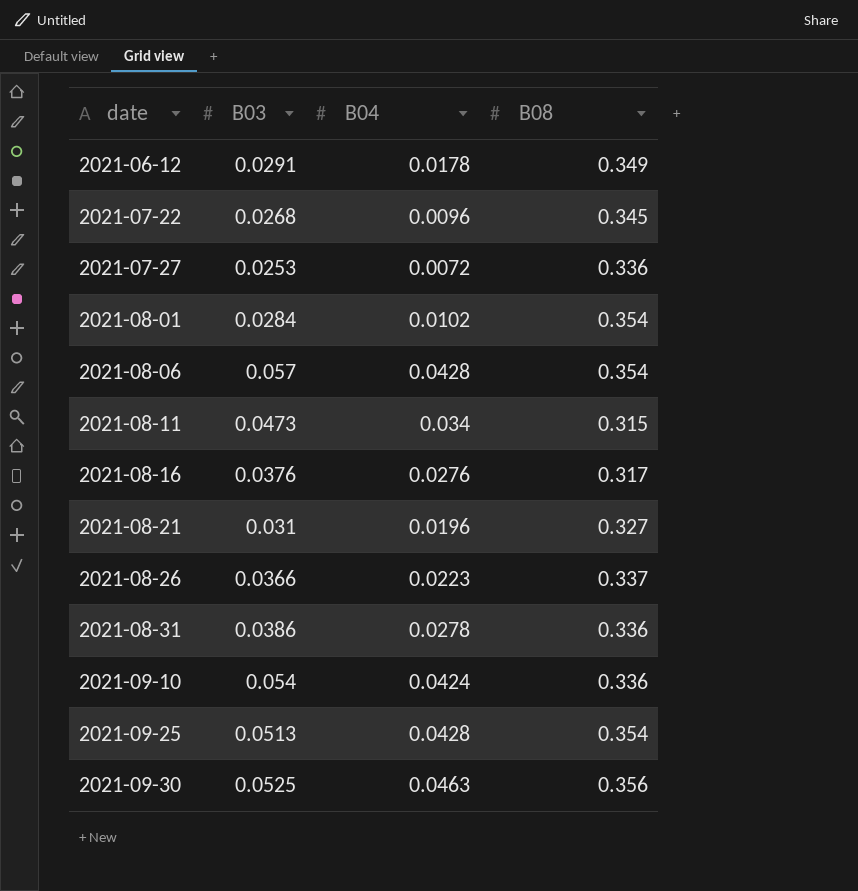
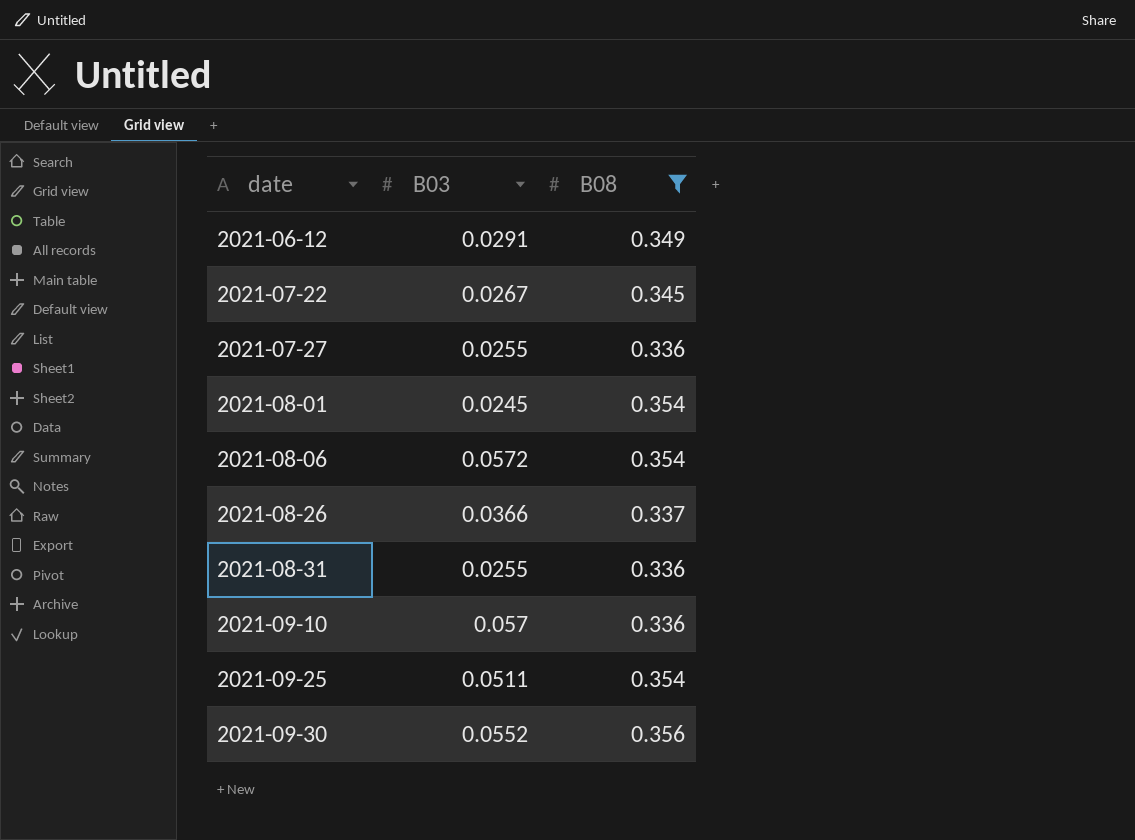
filter: none -> B08 >= 0.336
column B04 | position: 3 -> none
2021-07-22 | B03: 0.0268 -> 0.0267
2021-07-27 | B03: 0.0253 -> 0.0255
2021-08-01 | B03: 0.0284 -> 0.0245
2021-08-06 | B03: 0.057 -> 0.0572
2021-08-31 | B03: 0.0386 -> 0.0255
2021-09-10 | B03: 0.054 -> 0.057
2021-09-25 | B03: 0.0513 -> 0.0511
2021-09-30 | B03: 0.0525 -> 0.0552

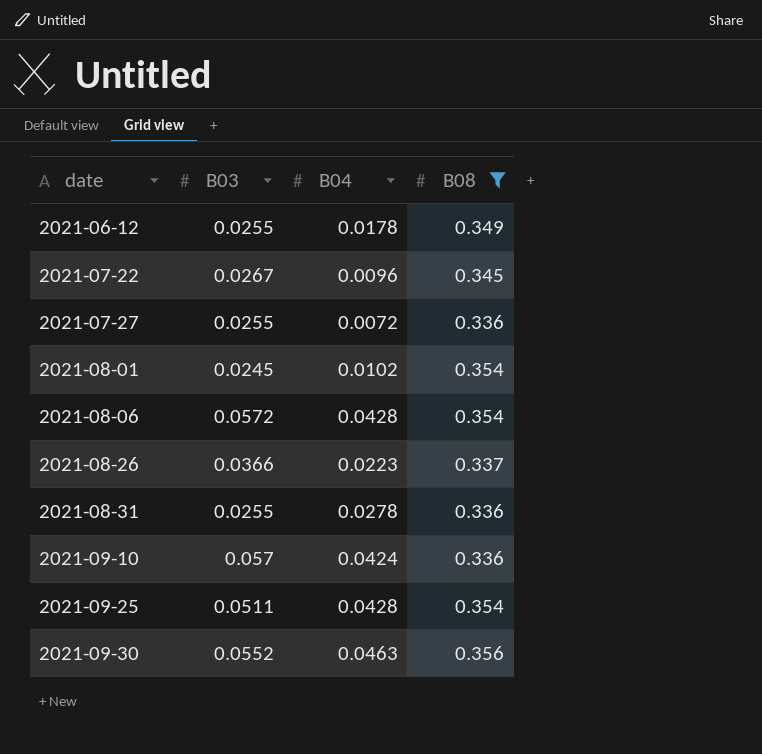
column B04 | position: none -> 3
2021-06-12 | B03: 0.0291 -> 0.0255

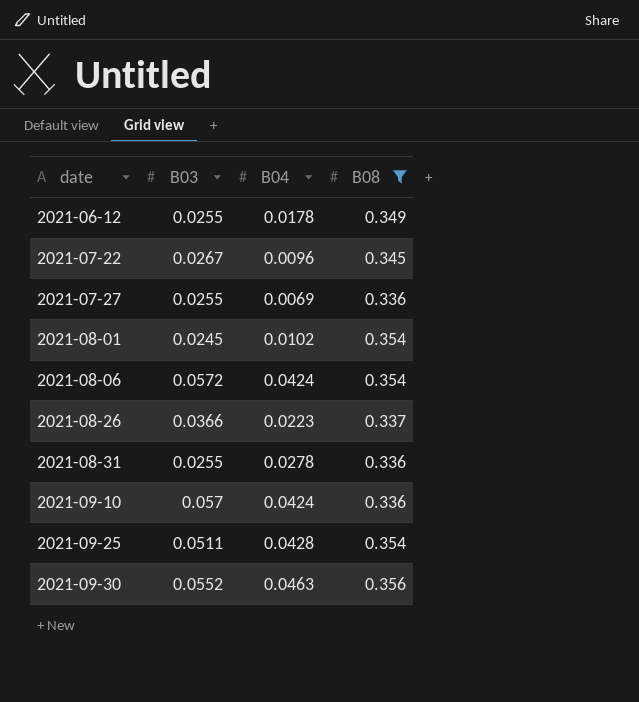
2021-07-27 | B04: 0.0072 -> 0.0069
2021-08-06 | B04: 0.0428 -> 0.0424

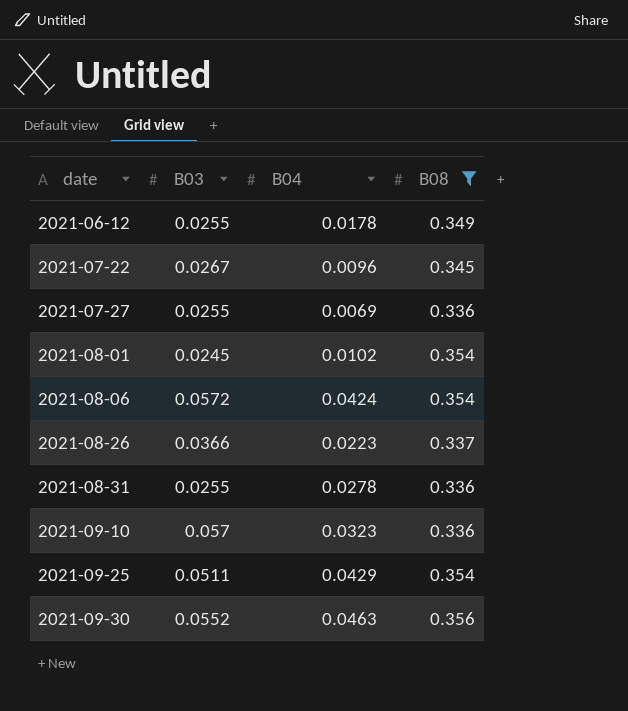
2021-09-10 | B04: 0.0424 -> 0.0323
2021-09-25 | B04: 0.0428 -> 0.0429

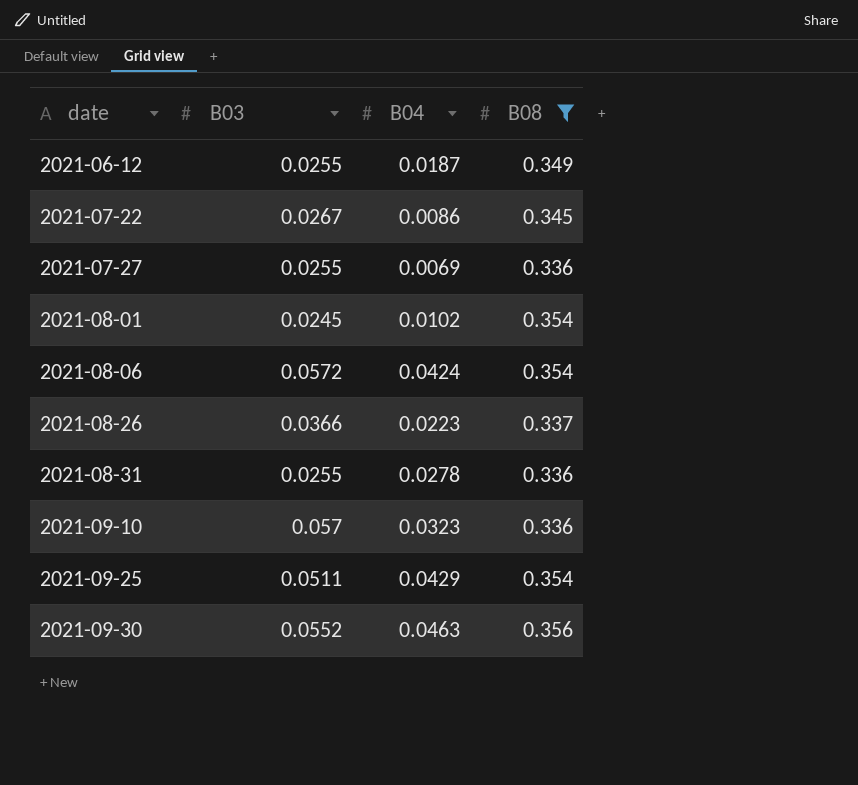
2021-06-12 | B04: 0.0178 -> 0.0187
2021-07-22 | B04: 0.0096 -> 0.0086

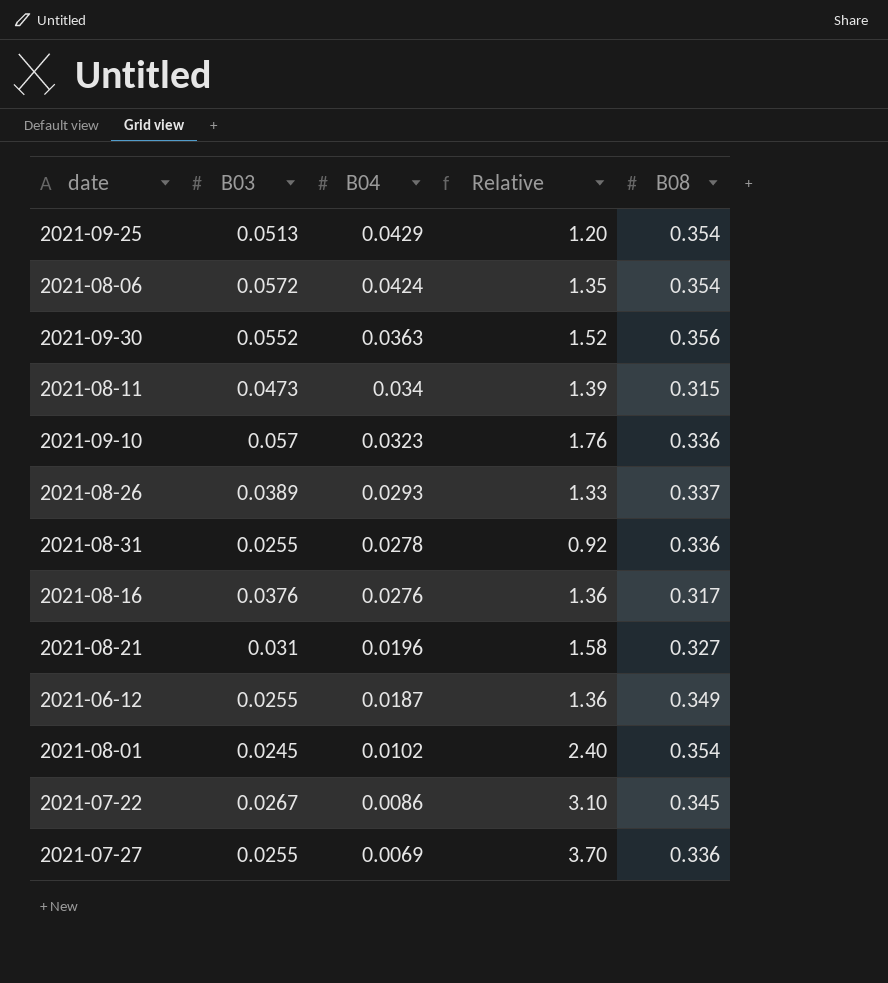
filter: B08 >= 0.336 -> none
row order: date ascending -> B04 descending
column Relative | formula: none -> [B03] / [B04]
2021-09-25 | B03: 0.0511 -> 0.0513
2021-09-30 | B04: 0.0463 -> 0.0363
2021-08-26 | B03: 0.0366 -> 0.0389
2021-08-26 | B04: 0.0223 -> 0.0293

